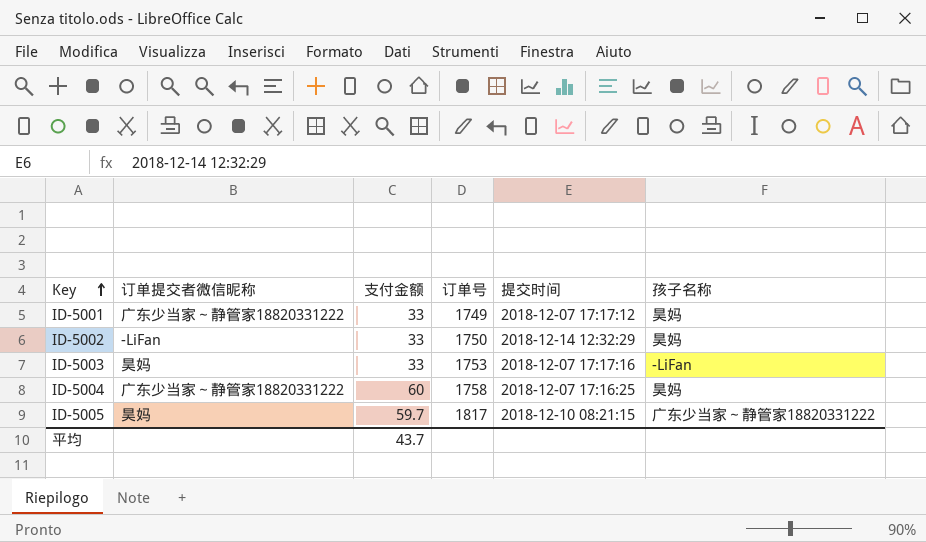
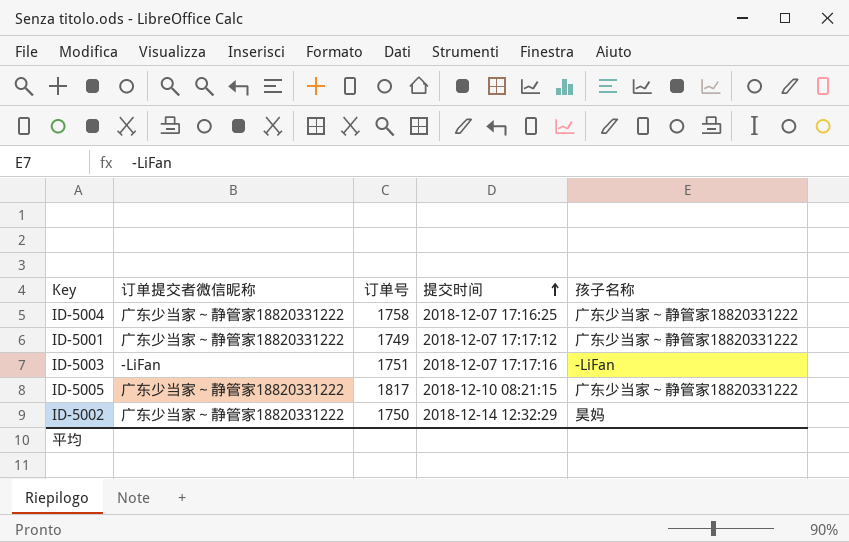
row order: Key ascending -> 提交时间 ascending
column 支付金额 | position: 3 -> none
ID-5004 | 孩子名称: 昊妈 -> 广东少当家～静管家18820331222
ID-5001 | 孩子名称: 昊妈 -> 广东少当家～静管家18820331222
ID-5003 | 订单提交者微信昵称: 昊妈 -> -LiFan
ID-5003 | 订单号: 1753 -> 1751
ID-5005 | 订单提交者微信昵称: 昊妈 -> 广东少当家～静管家18820331222
ID-5002 | 订单提交者微信昵称: -LiFan -> 广东少当家～静管家18820331222

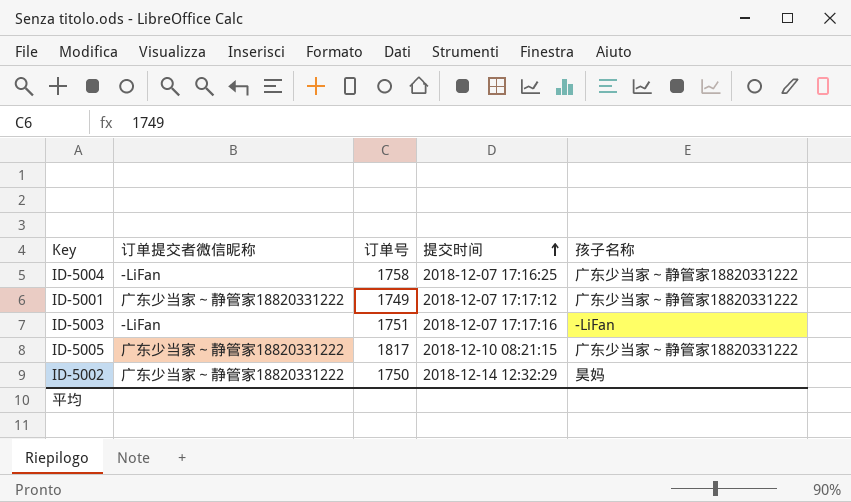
ID-5004 | 订单提交者微信昵称: 广东少当家～静管家18820331222 -> -LiFan

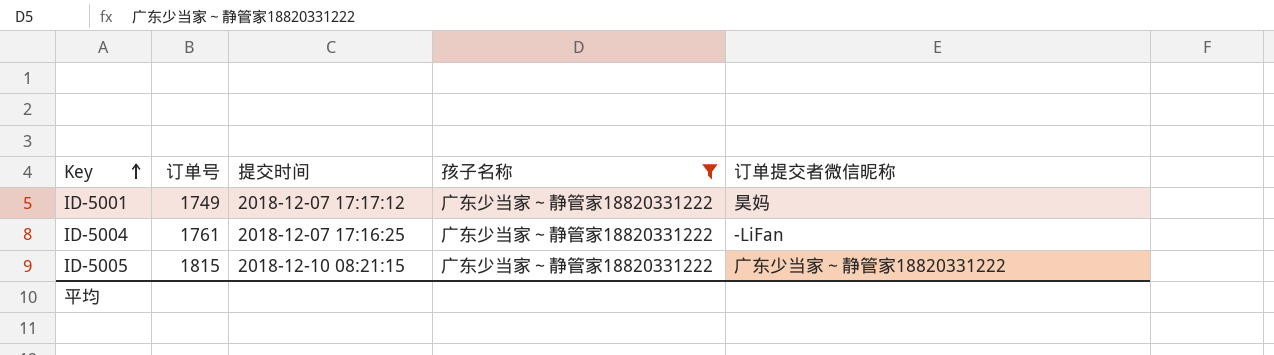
filter: none -> 孩子名称 = 广东少当家～静管家18820331222
row order: 提交时间 ascending -> Key ascending
column 订单提交者微信昵称 | position: 2 -> 5
ID-5001 | 订单提交者微信昵称: 广东少当家～静管家18820331222 -> 昊妈
ID-5004 | 订单号: 1758 -> 1761
ID-5005 | 订单号: 1817 -> 1815

